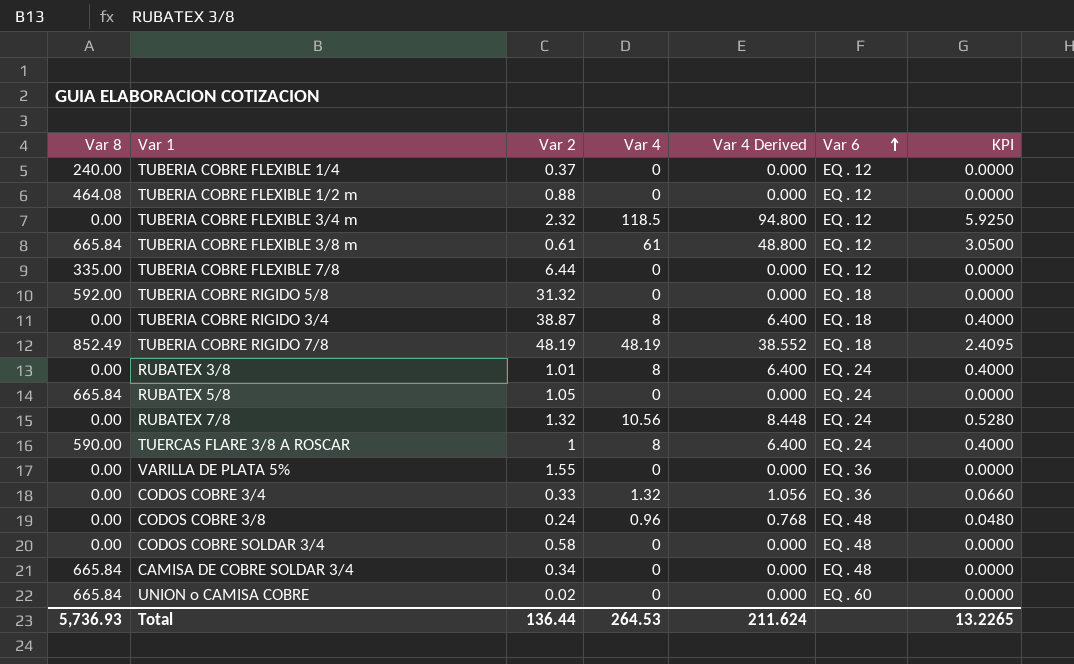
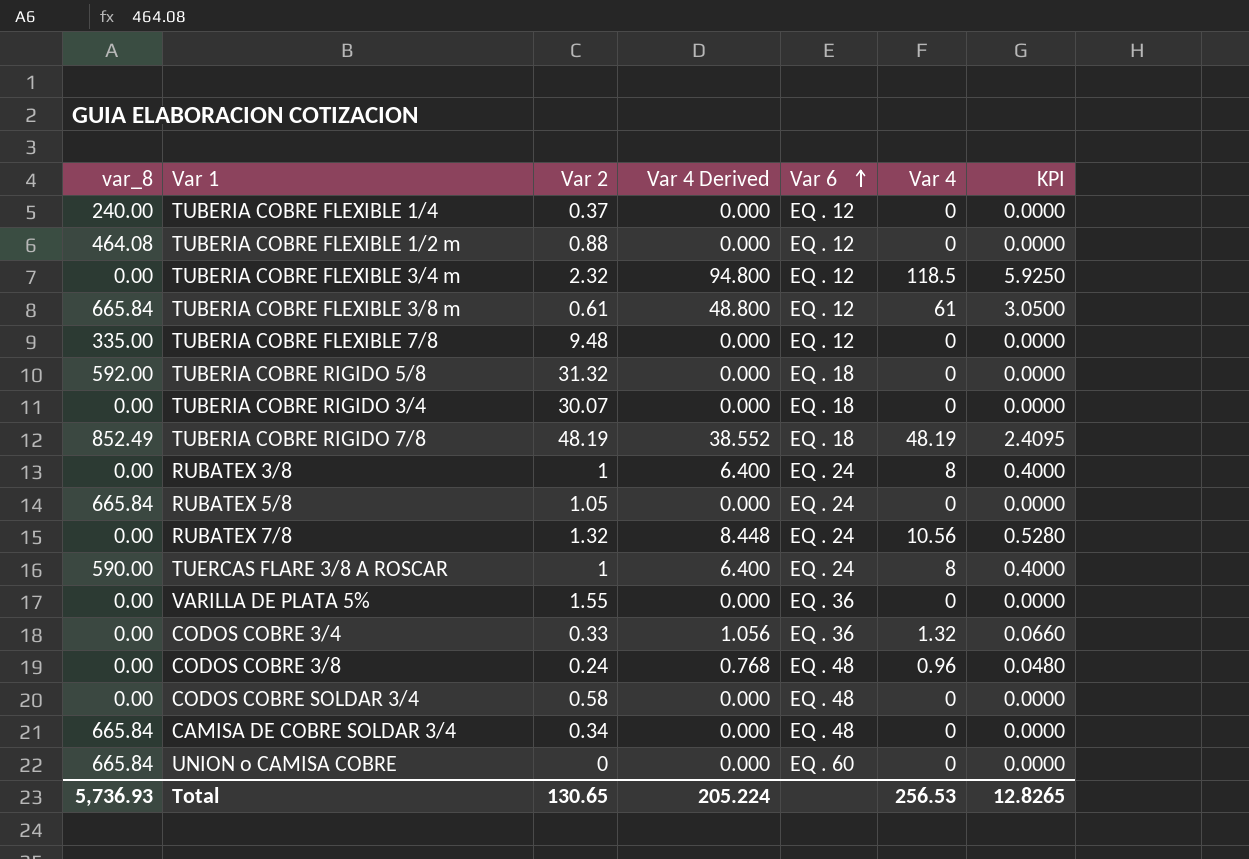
column name: Var 8 -> var_8
column Var 4 | position: 4 -> 6
TUBERIA COBRE FLEXIBLE 7/8 | Var 2: 6.44 -> 9.48
TUBERIA COBRE RIGIDO 3/4 | Var 2: 38.87 -> 30.07
TUBERIA COBRE RIGIDO 3/4 | Var 4 Derived: 6.400 -> 0.000
TUBERIA COBRE RIGIDO 3/4 | Var 4: 8 -> 0
TUBERIA COBRE RIGIDO 3/4 | KPI: 0.4000 -> 0.0000
RUBATEX 3/8 | Var 2: 1.01 -> 1
UNION o CAMISA COBRE | Var 2: 0.02 -> 0
Total | Var 2: 136.44 -> 130.65
Total | Var 4 Derived: 211.624 -> 205.224
Total | Var 4: 264.53 -> 256.53
Total | KPI: 13.2265 -> 12.8265

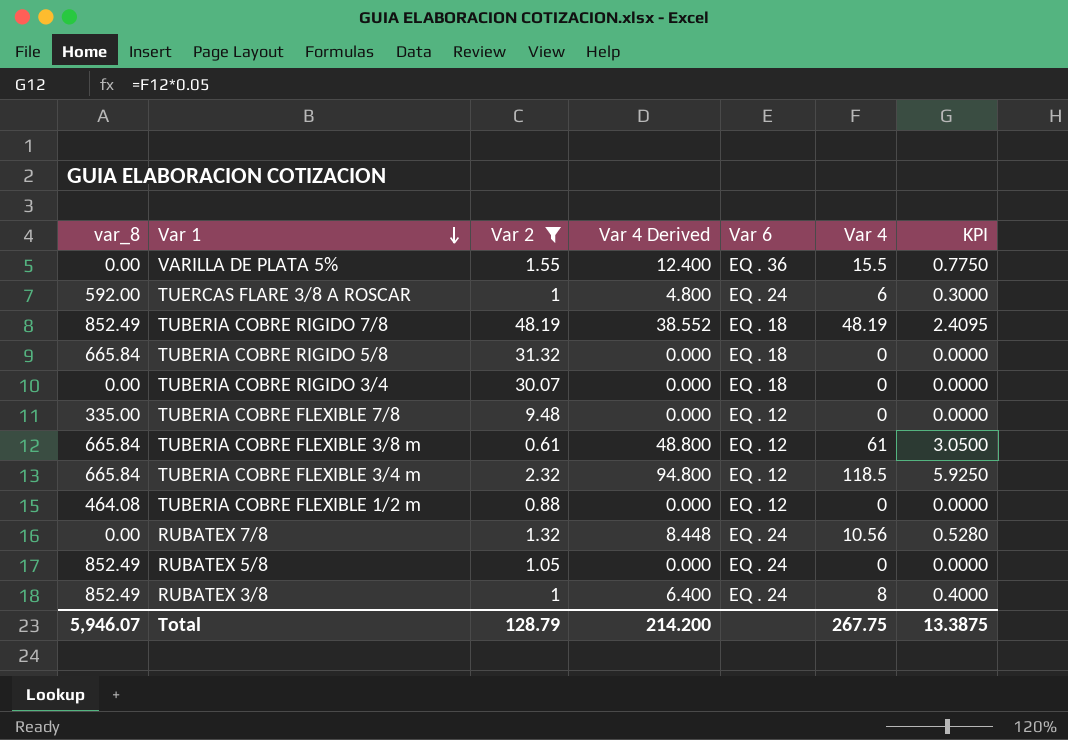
filter: none -> Var 2 >= 0.61
row order: Var 6 ascending -> Var 1 descending
VARILLA DE PLATA 5% | Var 4 Derived: 0.000 -> 12.400
VARILLA DE PLATA 5% | Var 4: 0 -> 15.5
VARILLA DE PLATA 5% | KPI: 0.0000 -> 0.7750
TUERCAS FLARE 3/8 A ROSCAR | var_8: 590.00 -> 592.00
TUERCAS FLARE 3/8 A ROSCAR | Var 4 Derived: 6.400 -> 4.800
TUERCAS FLARE 3/8 A ROSCAR | Var 4: 8 -> 6
TUERCAS FLARE 3/8 A ROSCAR | KPI: 0.4000 -> 0.3000
TUBERIA COBRE RIGIDO 5/8 | var_8: 592.00 -> 665.84
TUBERIA COBRE FLEXIBLE 3/4 m | var_8: 0.00 -> 665.84
RUBATEX 5/8 | var_8: 665.84 -> 852.49
RUBATEX 3/8 | var_8: 0.00 -> 852.49
Total | var_8: 5,736.93 -> 5,946.07
Total | Var 2: 130.65 -> 128.79
Total | Var 4 Derived: 205.224 -> 214.200
Total | Var 4: 256.53 -> 267.75
Total | KPI: 12.8265 -> 13.3875

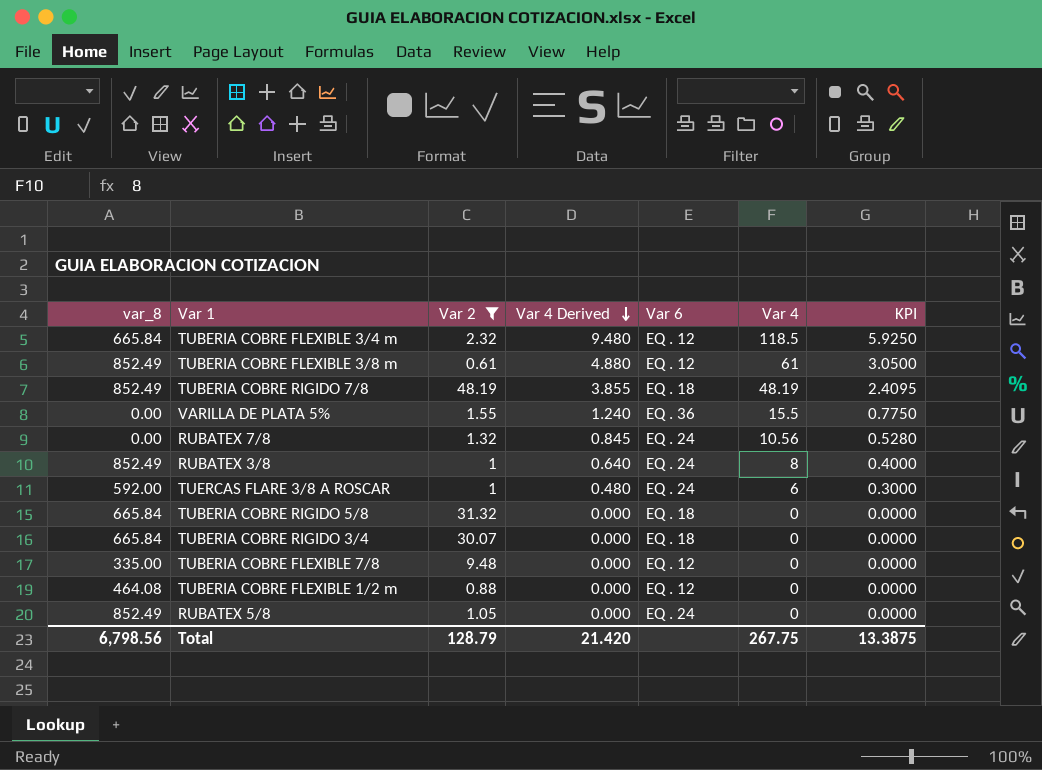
row order: Var 1 descending -> Var 4 Derived descending
column Var 4 Derived | formula: [Var 4] * 0.8 -> [Var 4] * 0.08
TUBERIA COBRE FLEXIBLE 3/8 m | var_8: 665.84 -> 852.49
TUBERIA COBRE RIGIDO 3/4 | var_8: 0.00 -> 665.84
Total | var_8: 5,946.07 -> 6,798.56
Total | Var 4 Derived: 214.200 -> 21.420

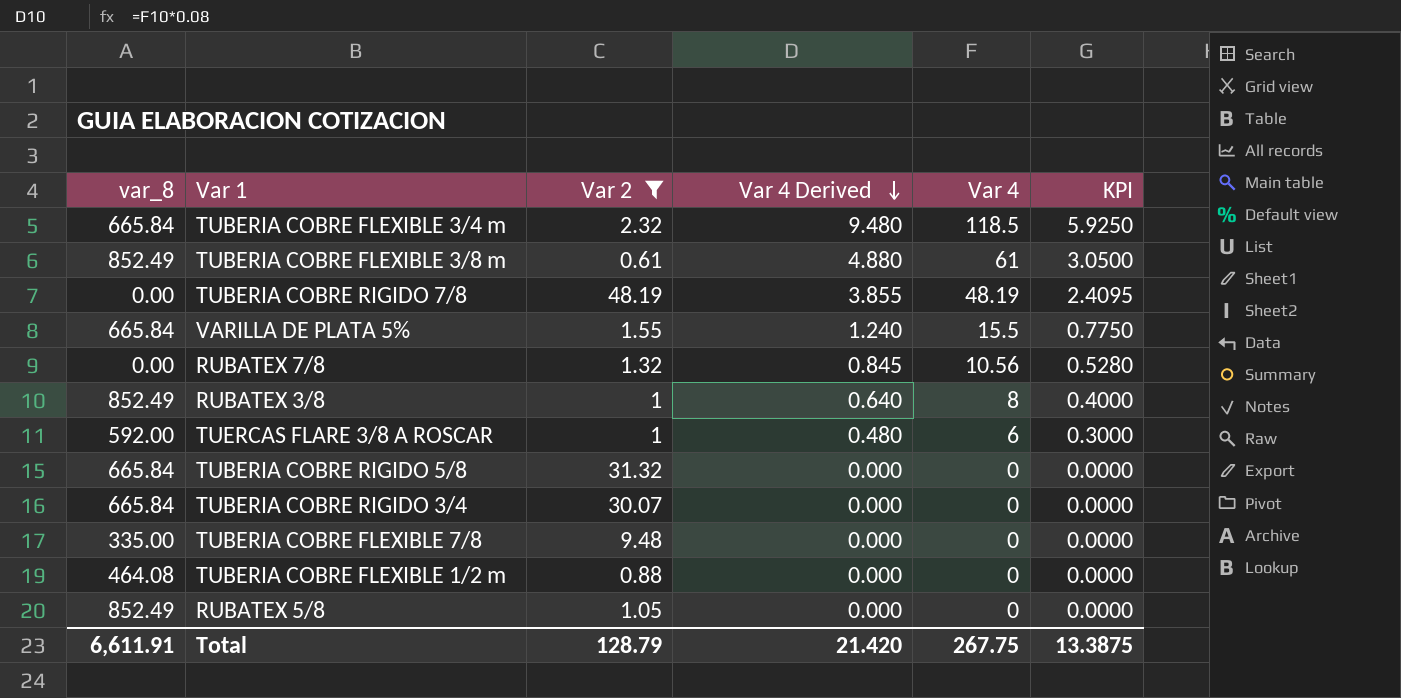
column Var 6 | position: 5 -> none
TUBERIA COBRE RIGIDO 7/8 | var_8: 852.49 -> 0.00
VARILLA DE PLATA 5% | var_8: 0.00 -> 665.84
Total | var_8: 6,798.56 -> 6,611.91

